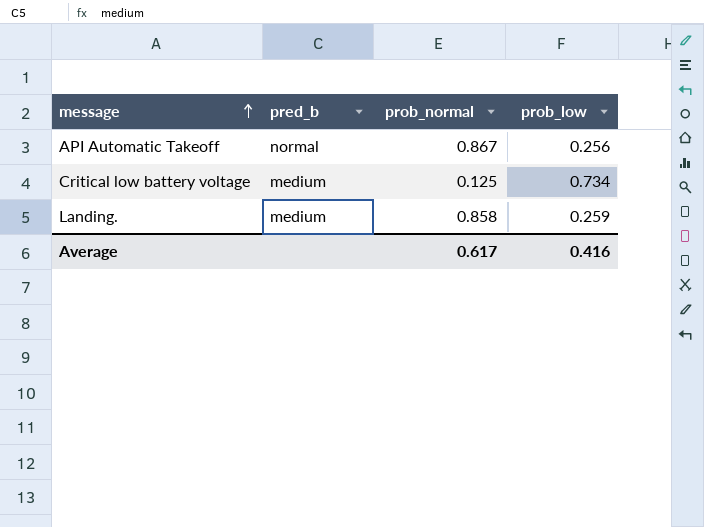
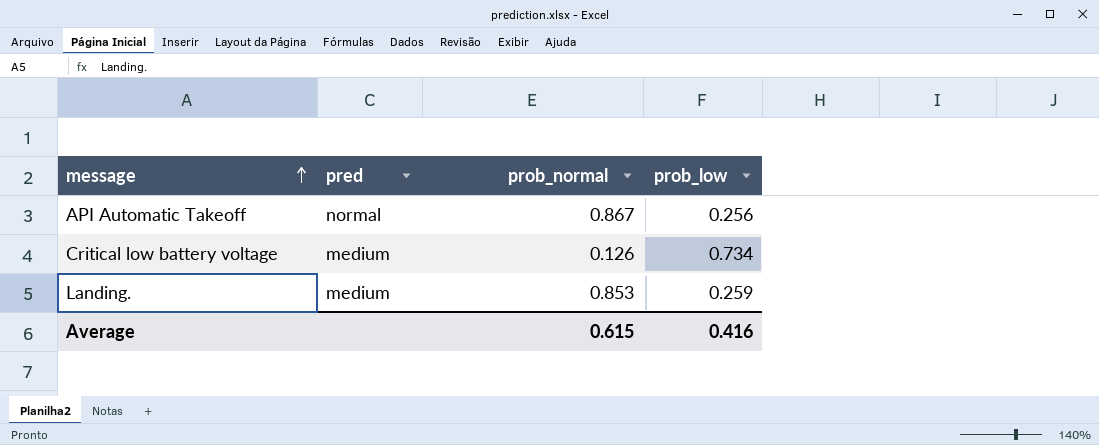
column name: pred_b -> pred
Critical low battery voltage | prob_normal: 0.125 -> 0.126
Landing. | prob_normal: 0.858 -> 0.853
Average | prob_normal: 0.617 -> 0.615

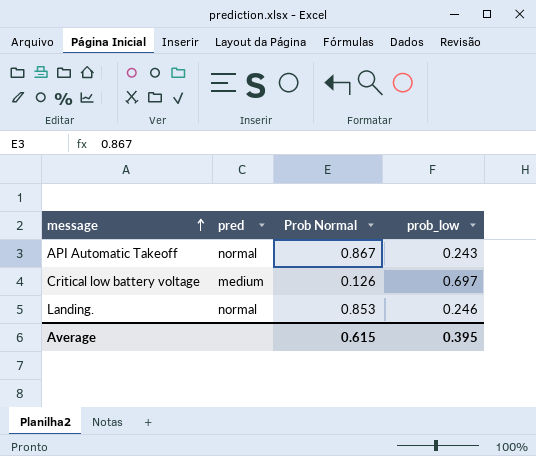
column name: prob_normal -> Prob Normal
API Automatic Takeoff | prob_low: 0.256 -> 0.243
Critical low battery voltage | prob_low: 0.734 -> 0.697
Landing. | pred: medium -> normal
Landing. | prob_low: 0.259 -> 0.246
Average | prob_low: 0.416 -> 0.395

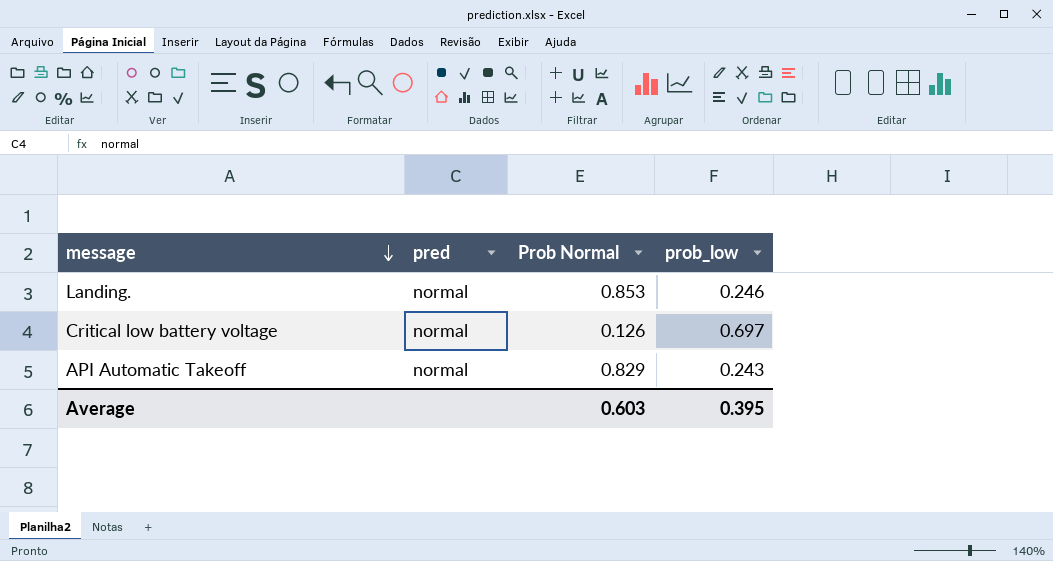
row order: message ascending -> message descending
Critical low battery voltage | pred: medium -> normal
API Automatic Takeoff | Prob Normal: 0.867 -> 0.829
Average | Prob Normal: 0.615 -> 0.603

